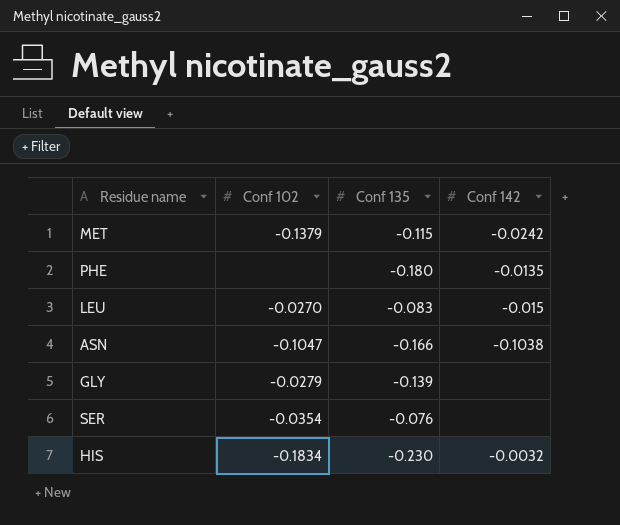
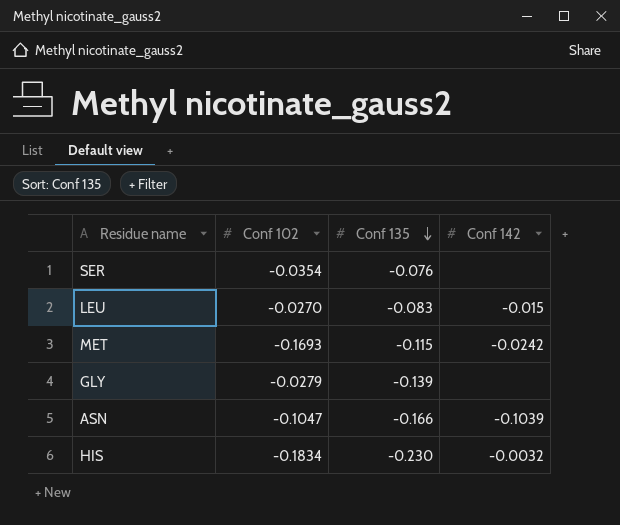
row order: none -> Conf 135 descending
row PHE: none | -0.180 | -0.0135 -> none
MET | Conf 102: -0.1379 -> -0.1693
ASN | Conf 142: -0.1038 -> -0.1039

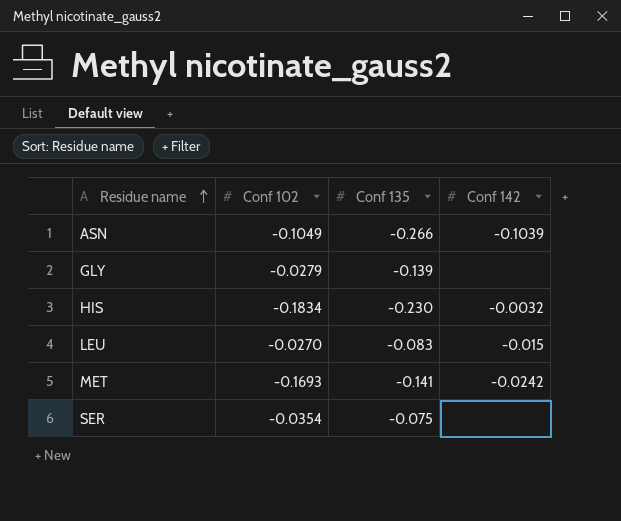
row order: Conf 135 descending -> Residue name ascending
ASN | Conf 102: -0.1047 -> -0.1049
ASN | Conf 135: -0.166 -> -0.266
MET | Conf 135: -0.115 -> -0.141
SER | Conf 135: -0.076 -> -0.075

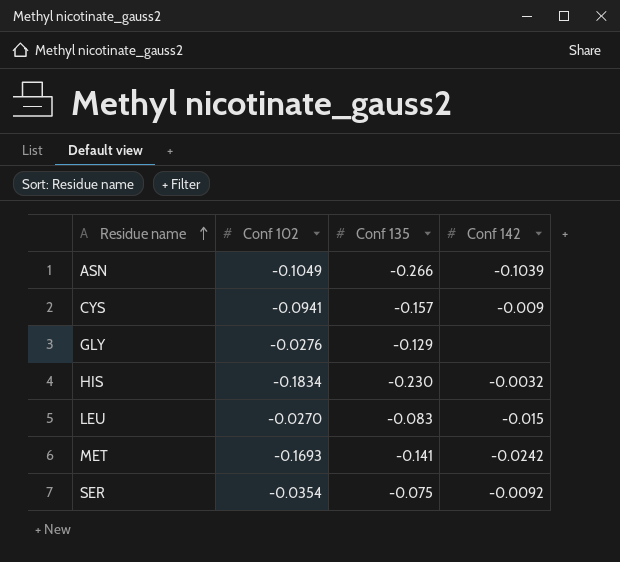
row CYS: none -> -0.0941 | -0.157 | -0.009
GLY | Conf 102: -0.0279 -> -0.0276
GLY | Conf 135: -0.139 -> -0.129
SER | Conf 142: none -> -0.0092

